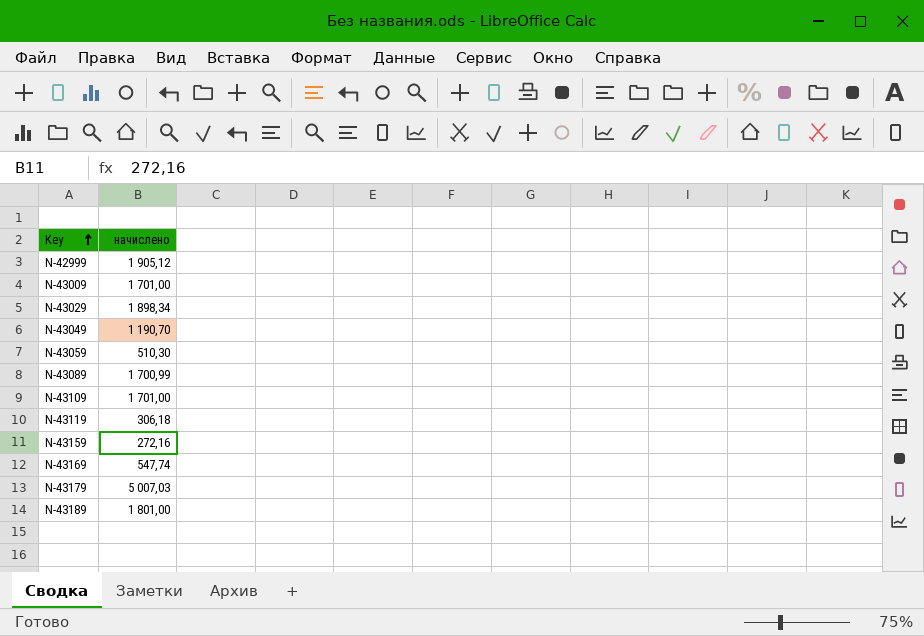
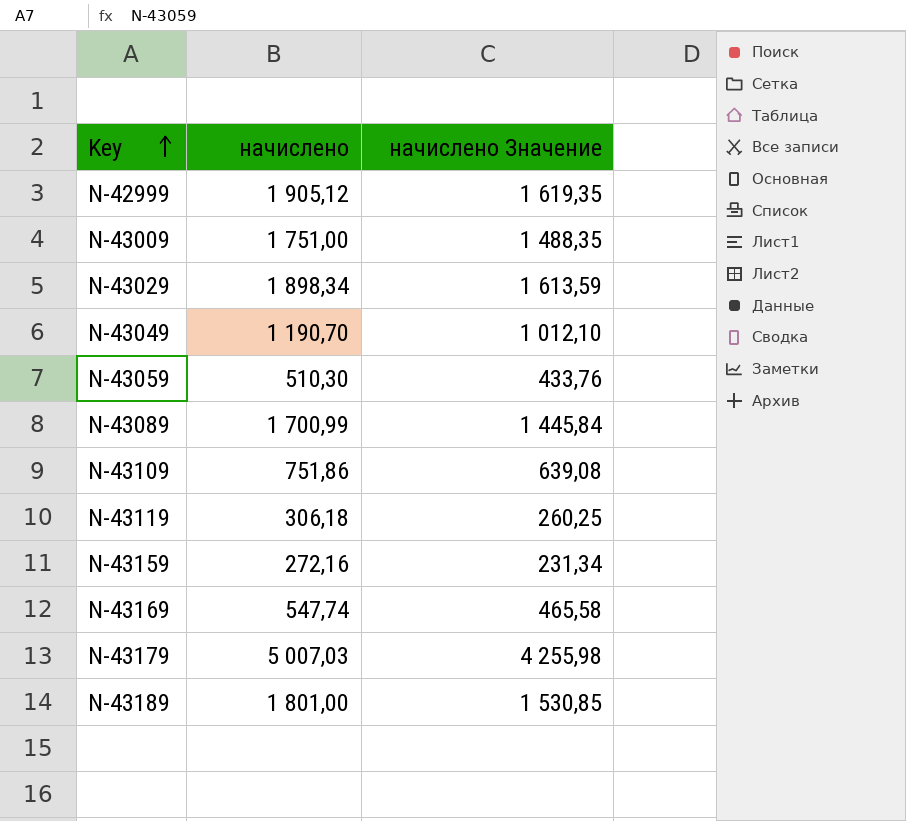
column начислено Значение | formula: none -> [начислено] * 0,85
N-43009 | начислено: 1 701,00 -> 1 751,00
N-43109 | начислено: 1 701,00 -> 751,86

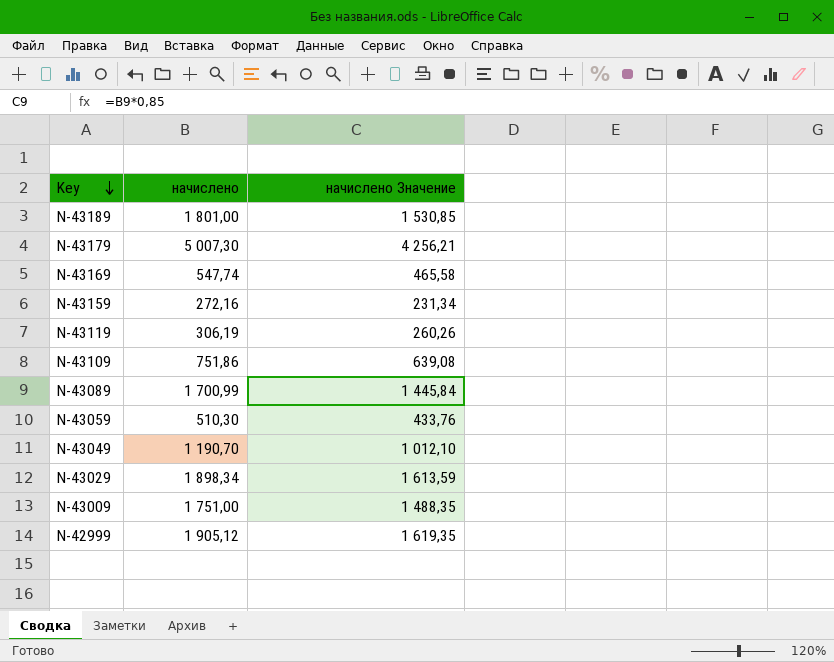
row order: Key ascending -> Key descending
N-43179 | начислено: 5 007,03 -> 5 007,30
N-43179 | начислено Значение: 4 255,98 -> 4 256,21
N-43119 | начислено: 306,18 -> 306,19
N-43119 | начислено Значение: 260,25 -> 260,26

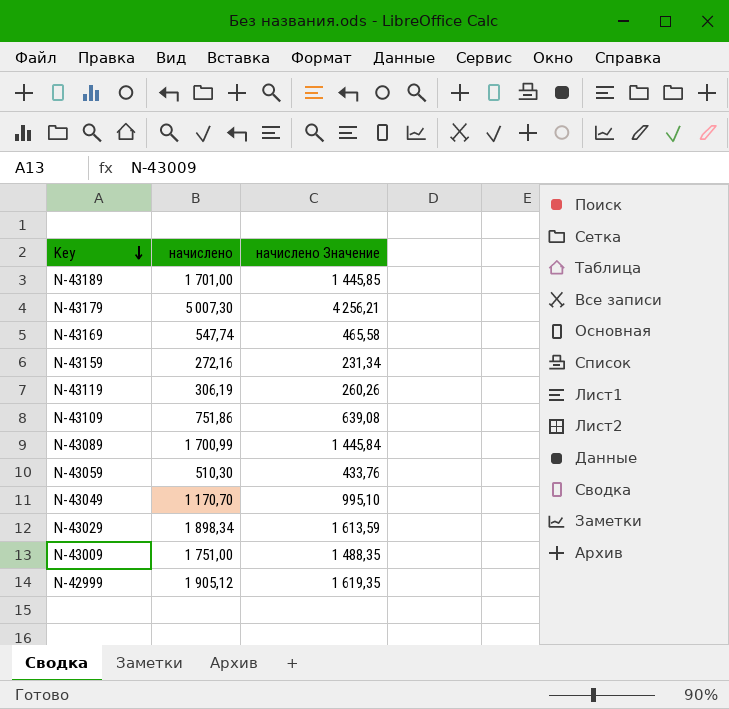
N-43189 | начислено: 1 801,00 -> 1 701,00
N-43189 | начислено Значение: 1 530,85 -> 1 445,85
N-43049 | начислено: 1 190,70 -> 1 170,70
N-43049 | начислено Значение: 1 012,10 -> 995,10

